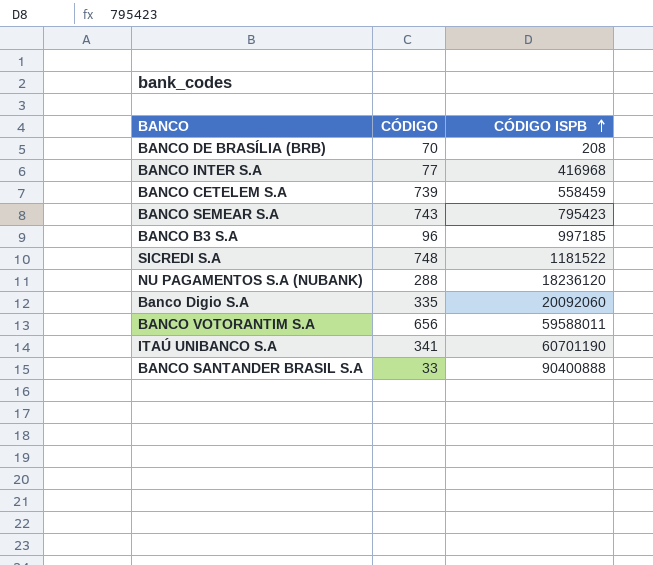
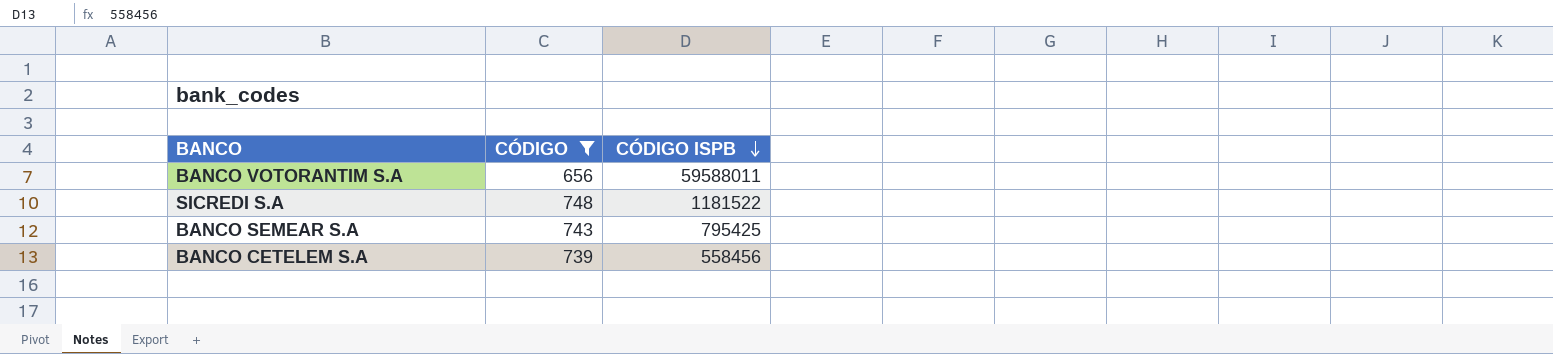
filter: none -> CÓDIGO >= 656
row order: CÓDIGO ISPB ascending -> CÓDIGO ISPB descending
BANCO SEMEAR S.A | CÓDIGO ISPB: 795423 -> 795425
BANCO CETELEM S.A | CÓDIGO ISPB: 558459 -> 558456

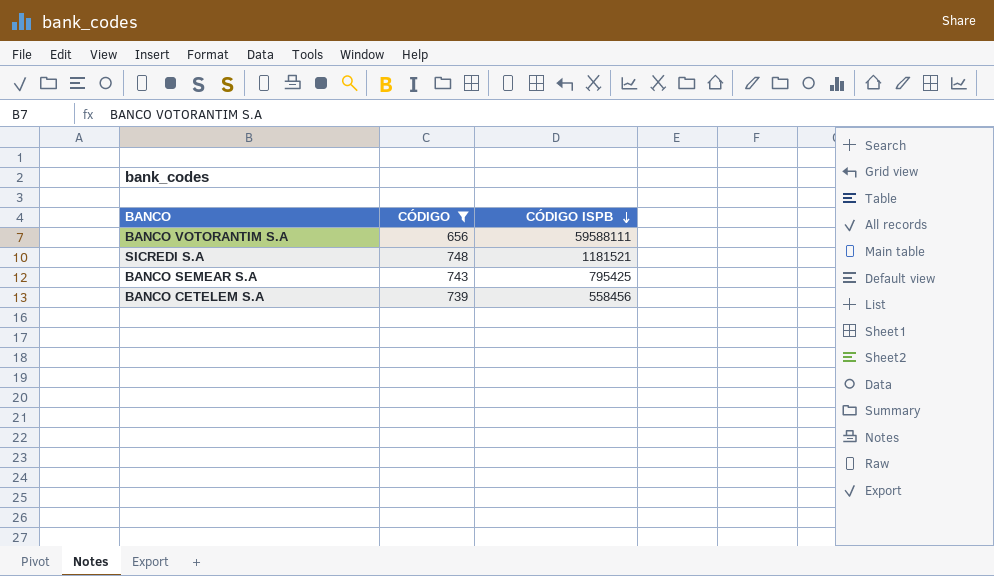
BANCO VOTORANTIM S.A | CÓDIGO ISPB: 59588011 -> 59588111
SICREDI S.A | CÓDIGO ISPB: 1181522 -> 1181521

